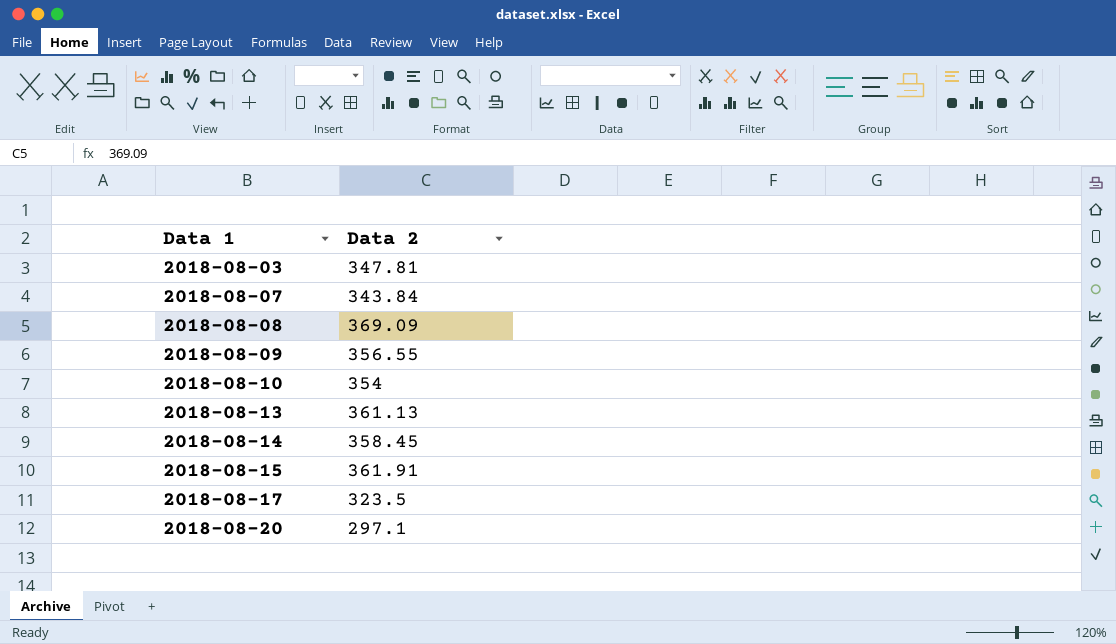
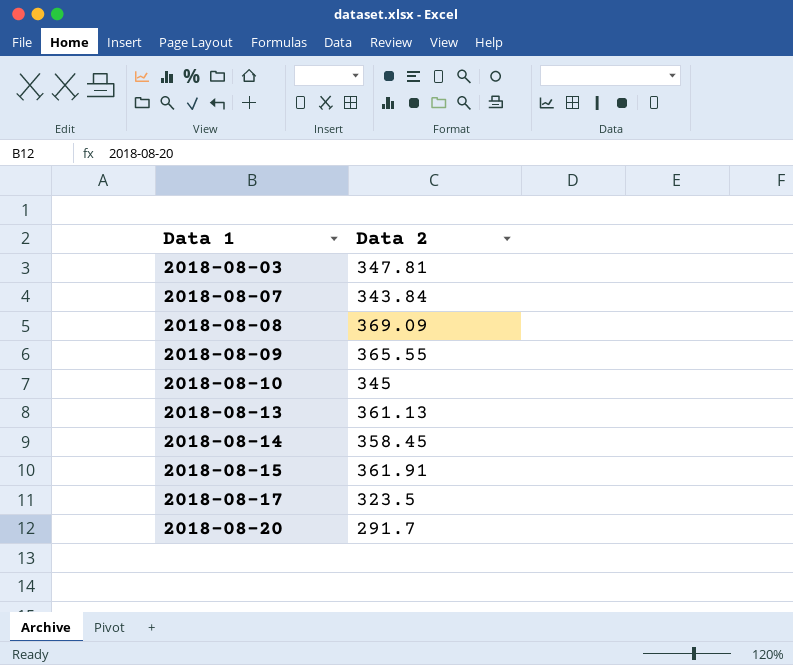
2018-08-09 | Data 2: 356.55 -> 365.55
2018-08-10 | Data 2: 354 -> 345
2018-08-20 | Data 2: 297.1 -> 291.7

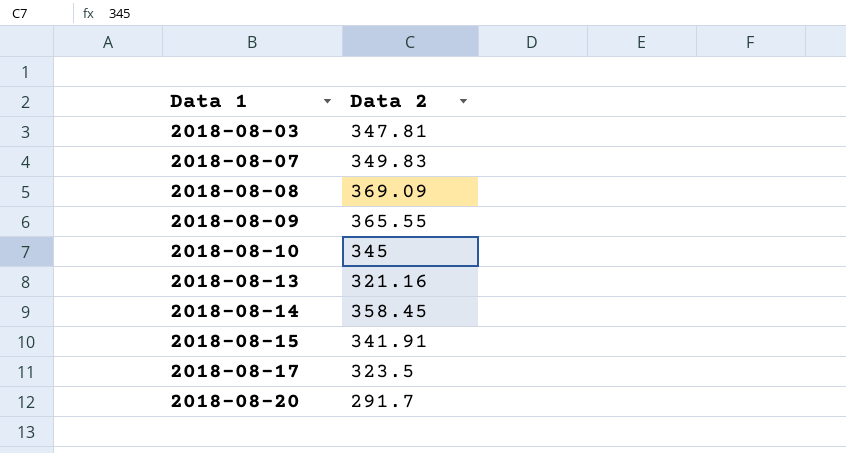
2018-08-07 | Data 2: 343.84 -> 349.83
2018-08-13 | Data 2: 361.13 -> 321.16
2018-08-15 | Data 2: 361.91 -> 341.91

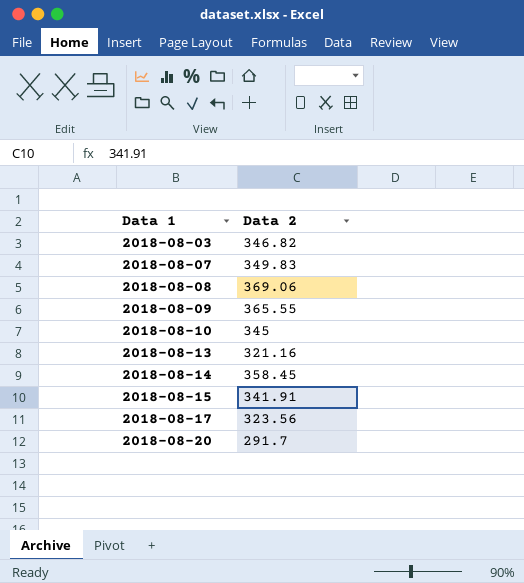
2018-08-03 | Data 2: 347.81 -> 346.82
2018-08-08 | Data 2: 369.09 -> 369.06
2018-08-17 | Data 2: 323.5 -> 323.56

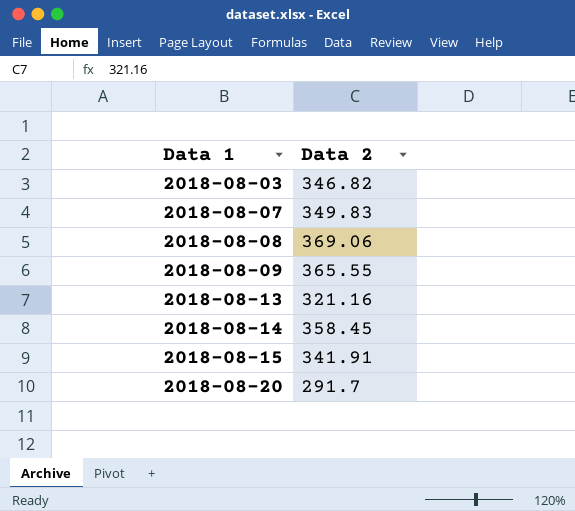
row 2018-08-10: 345 -> none
row 2018-08-17: 323.56 -> none

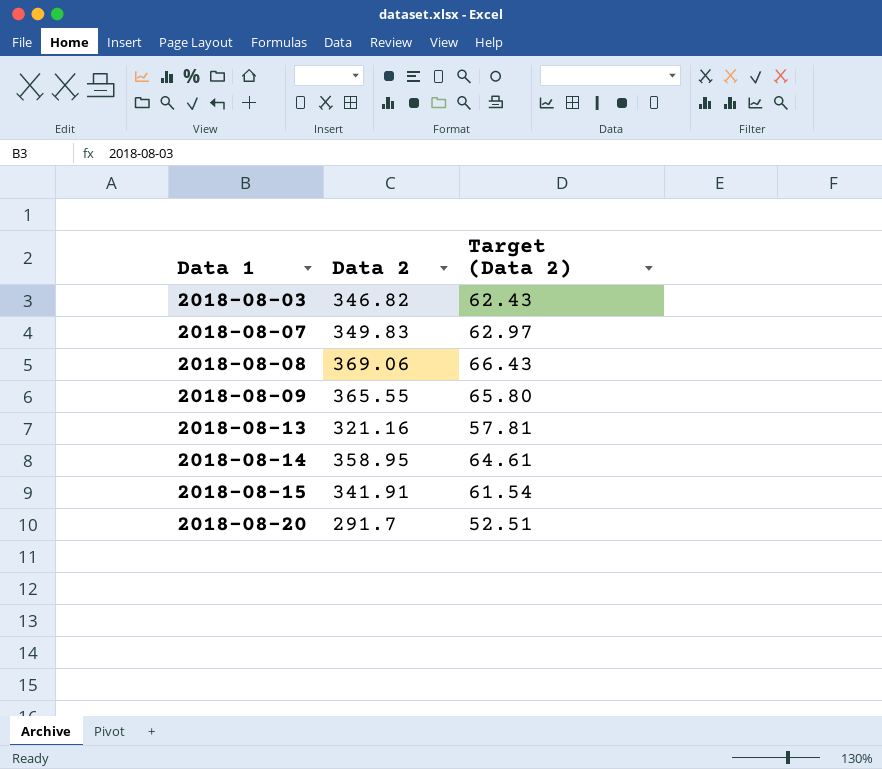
column Target (Data 2) | formula: none -> [Data 2] * 0.18
2018-08-14 | Data 2: 358.45 -> 358.95

